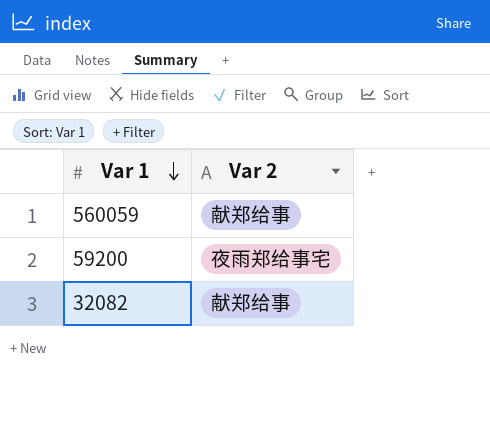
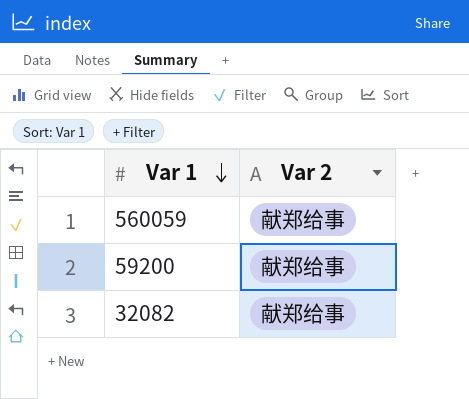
59200 | Var 2: 夜雨郑给事宅 -> 献郑给事

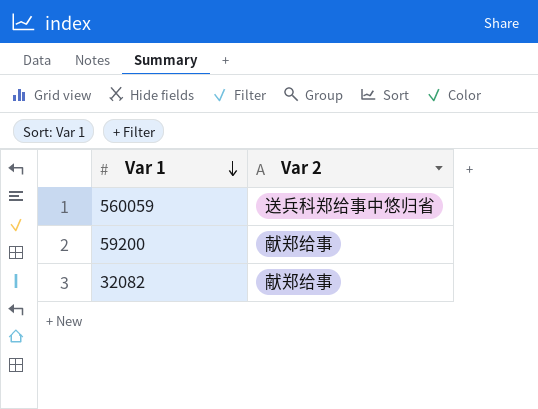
560059 | Var 2: 献郑给事 -> 送兵科郑给事中悠归省

